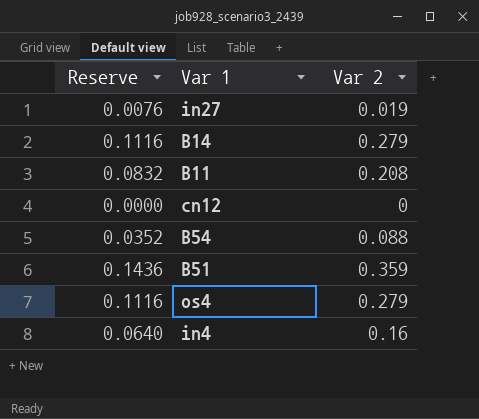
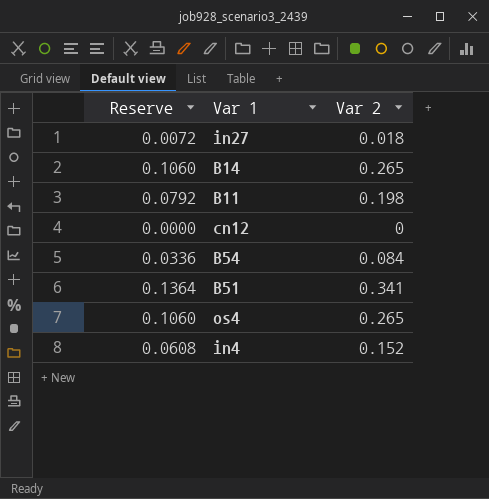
in27 | Reserve: 0.0076 -> 0.0072
in27 | Var 2: 0.019 -> 0.018
B14 | Reserve: 0.1116 -> 0.1060
B14 | Var 2: 0.279 -> 0.265
B11 | Reserve: 0.0832 -> 0.0792
B11 | Var 2: 0.208 -> 0.198
B54 | Reserve: 0.0352 -> 0.0336
B54 | Var 2: 0.088 -> 0.084
B51 | Reserve: 0.1436 -> 0.1364
B51 | Var 2: 0.359 -> 0.341
os4 | Reserve: 0.1116 -> 0.1060
os4 | Var 2: 0.279 -> 0.265
in4 | Reserve: 0.0640 -> 0.0608
in4 | Var 2: 0.16 -> 0.152

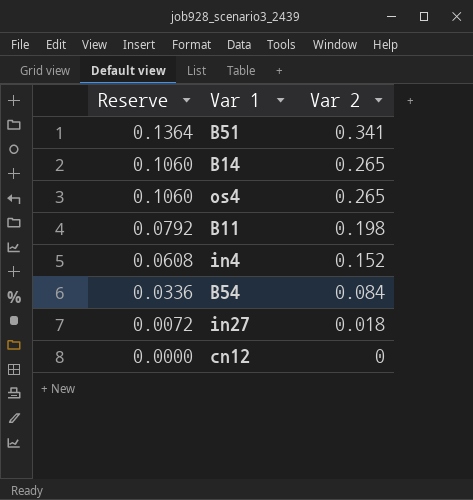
row order: none -> Reserve descending

